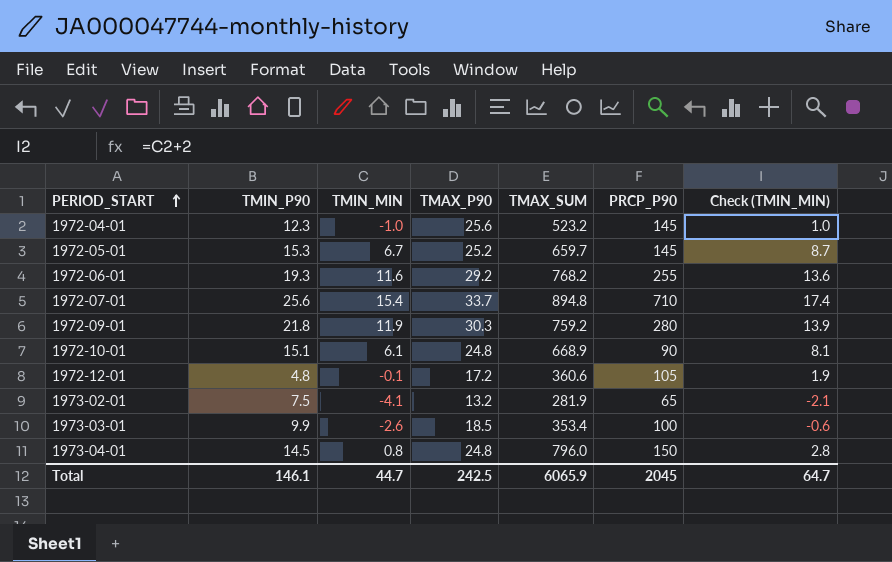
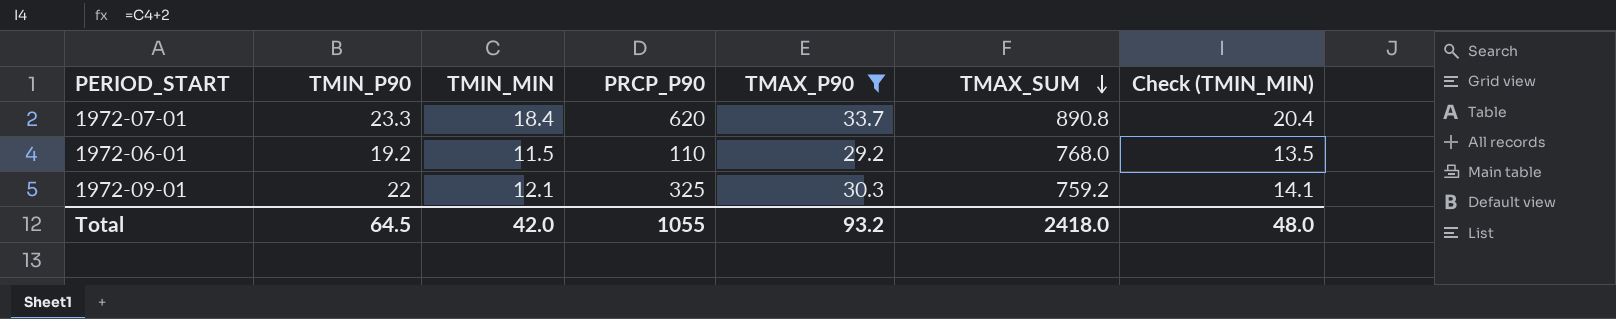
filter: none -> TMAX_P90 >= 29.2
row order: PERIOD_START ascending -> TMAX_SUM descending
column PRCP_P90 | position: 6 -> 4
1972-07-01 | TMIN_P90: 25.6 -> 23.3
1972-07-01 | TMIN_MIN: 15.4 -> 18.4
1972-07-01 | PRCP_P90: 710 -> 620
1972-07-01 | TMAX_SUM: 894.8 -> 890.8
1972-07-01 | Check (TMIN_MIN): 17.4 -> 20.4
1972-06-01 | TMIN_P90: 19.3 -> 19.2
1972-06-01 | TMIN_MIN: 11.6 -> 11.5
1972-06-01 | PRCP_P90: 255 -> 110
1972-06-01 | TMAX_SUM: 768.2 -> 768.0
1972-06-01 | Check (TMIN_MIN): 13.6 -> 13.5
1972-09-01 | TMIN_P90: 21.8 -> 22
1972-09-01 | TMIN_MIN: 11.9 -> 12.1
1972-09-01 | PRCP_P90: 280 -> 325
1972-09-01 | Check (TMIN_MIN): 13.9 -> 14.1
Total | TMIN_P90: 146.1 -> 64.5
Total | TMIN_MIN: 44.7 -> 42.0
Total | PRCP_P90: 2045 -> 1055
Total | TMAX_P90: 242.5 -> 93.2
Total | TMAX_SUM: 6065.9 -> 2418.0
Total | Check (TMIN_MIN): 64.7 -> 48.0

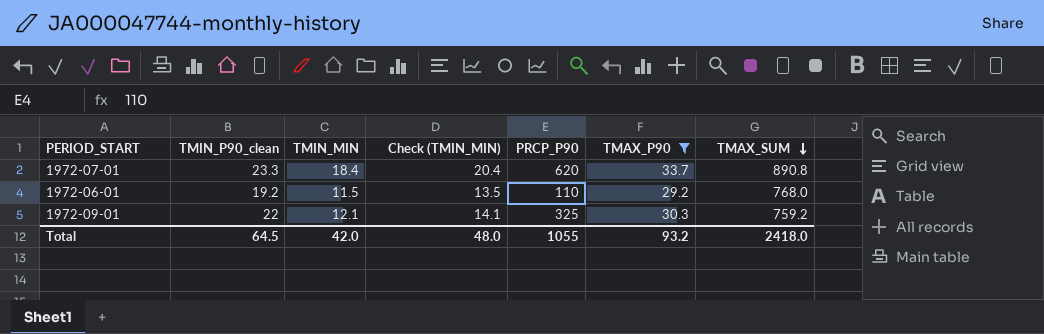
column name: TMIN_P90 -> TMIN_P90_clean
column Check (TMIN_MIN) | position: 7 -> 4

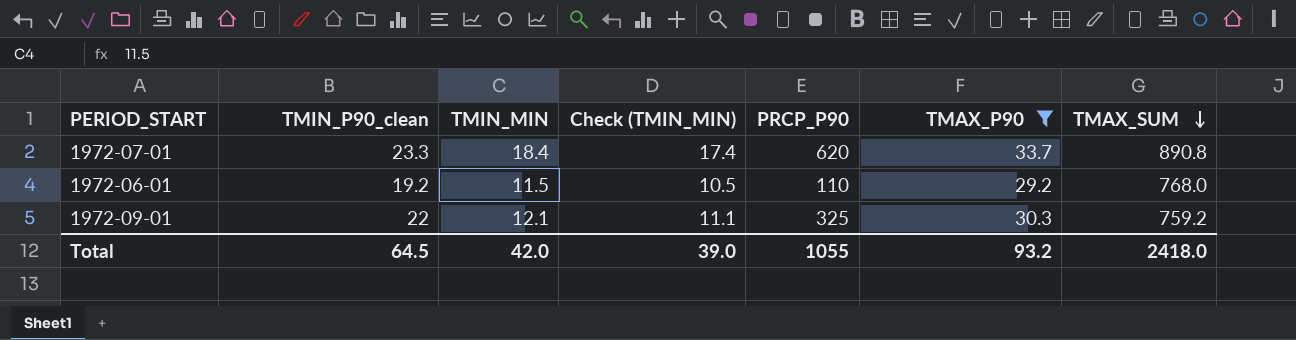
column Check (TMIN_MIN) | formula: [TMIN_MIN] + 2 -> [TMIN_MIN] - 1
Total | Check (TMIN_MIN): 48.0 -> 39.0

